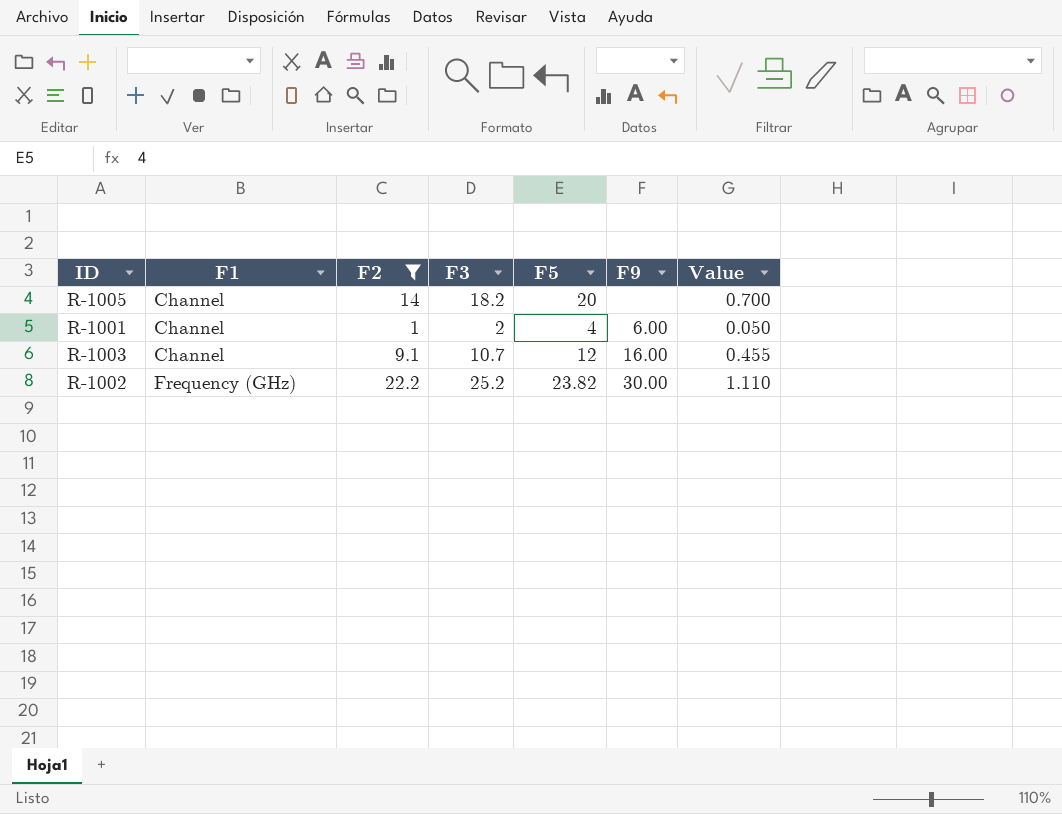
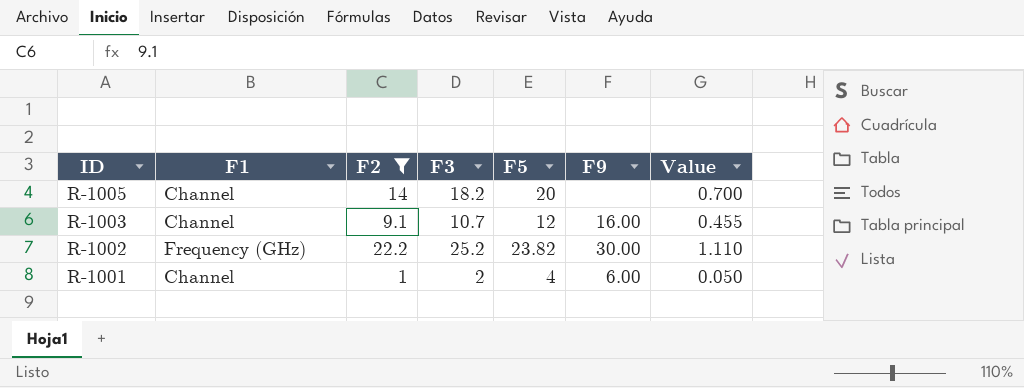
row order: F1 ascending -> ID descending

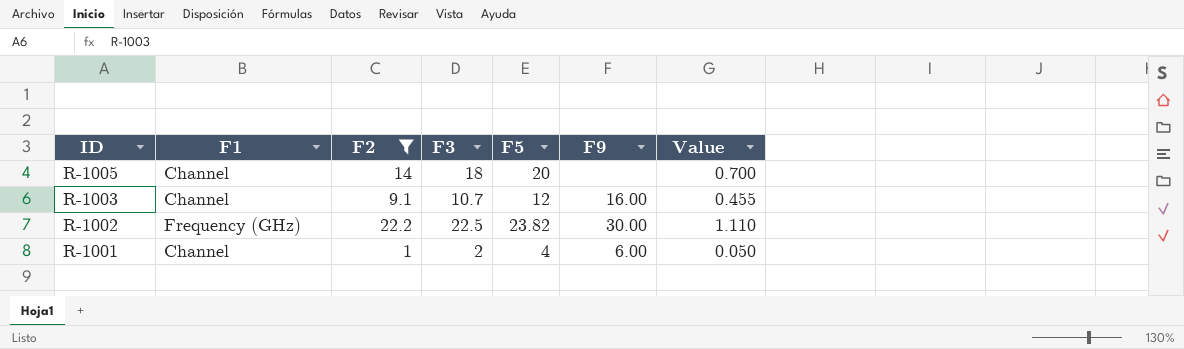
R-1005 | F3: 18.2 -> 18
R-1002 | F3: 25.2 -> 22.5

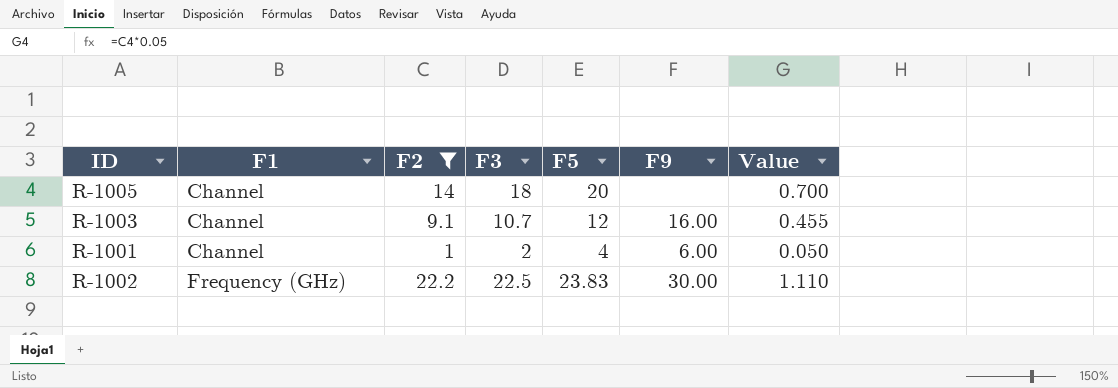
row order: ID descending -> F1 ascending
R-1002 | F5: 23.82 -> 23.83

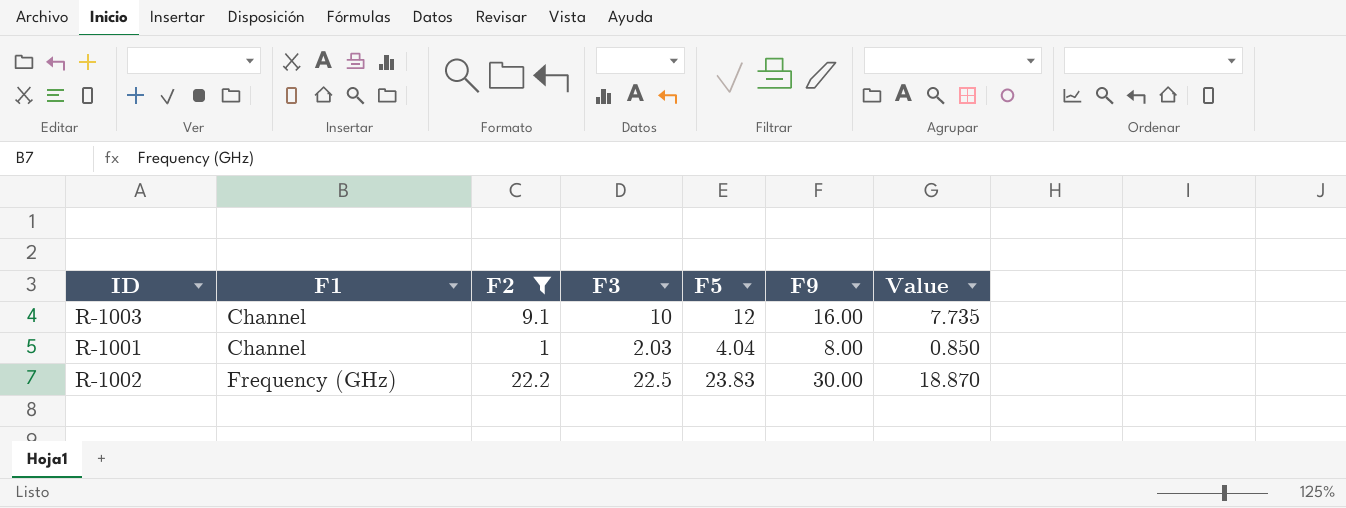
column Value | formula: [F2] * 0.05 -> [F2] * 0.85
row R-1005: Channel | 14 | 18 | 20 | none | 0.700 -> none
R-1003 | F3: 10.7 -> 10
R-1001 | F3: 2 -> 2.03
R-1001 | F5: 4 -> 4.04
R-1001 | F9: 6.00 -> 8.00

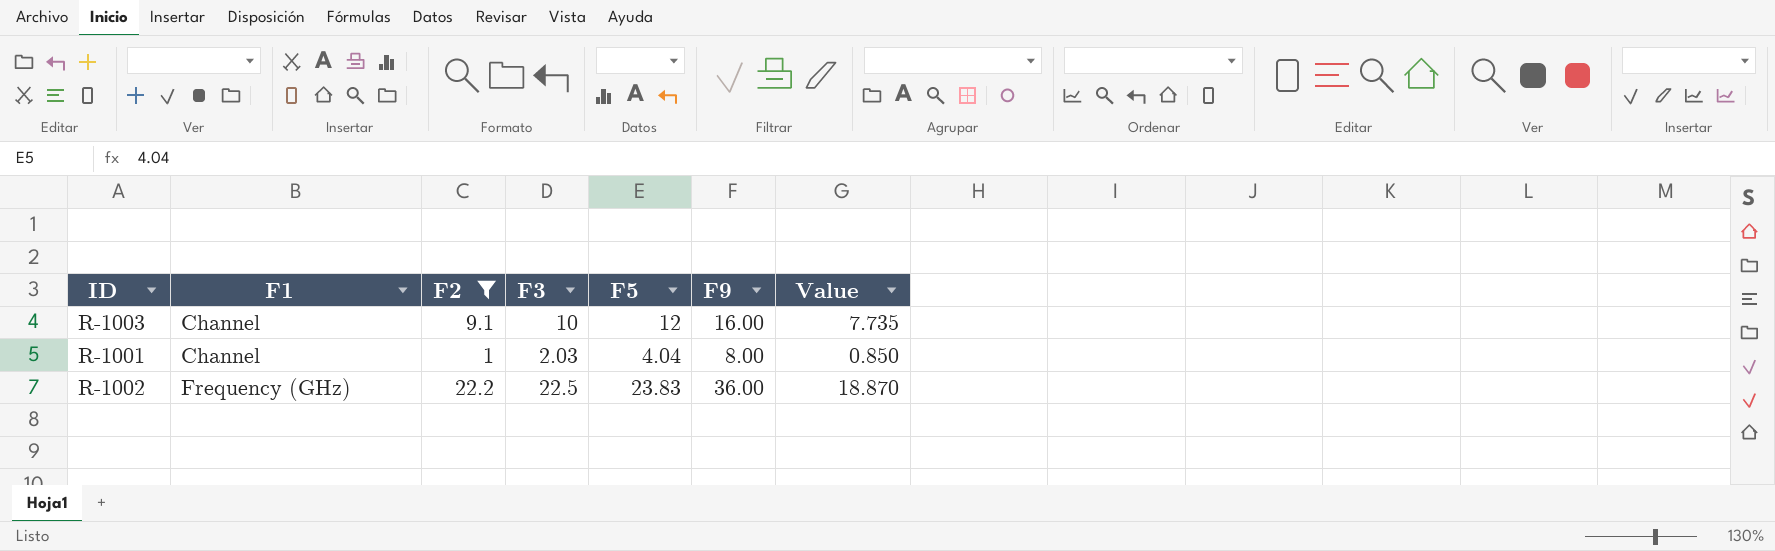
R-1002 | F9: 30.00 -> 36.00

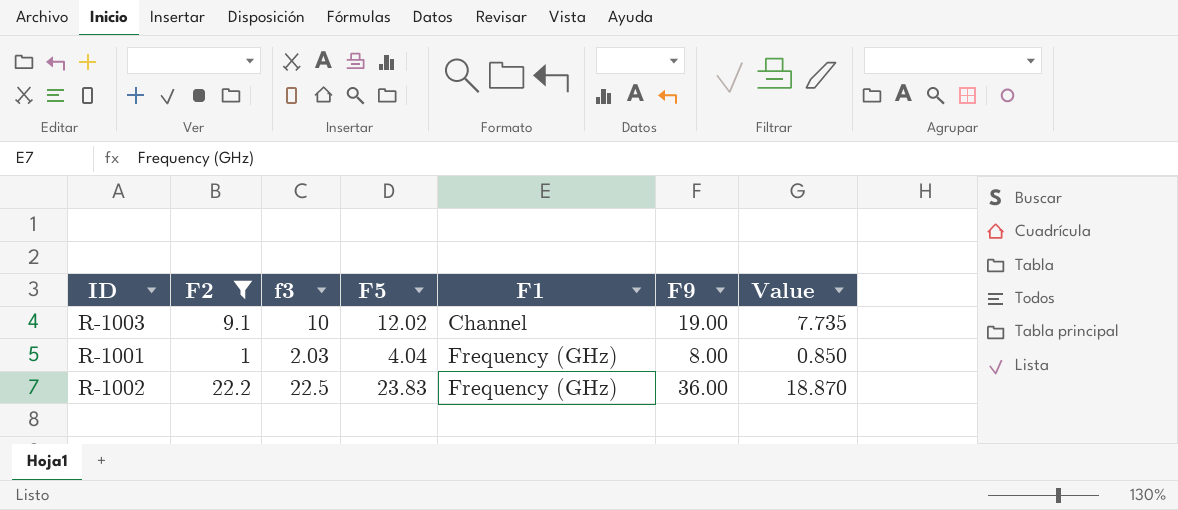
column name: F3 -> f3
column F1 | position: 2 -> 5
R-1003 | F5: 12 -> 12.02
R-1003 | F9: 16.00 -> 19.00
R-1001 | F1: Channel -> Frequency (GHz)

